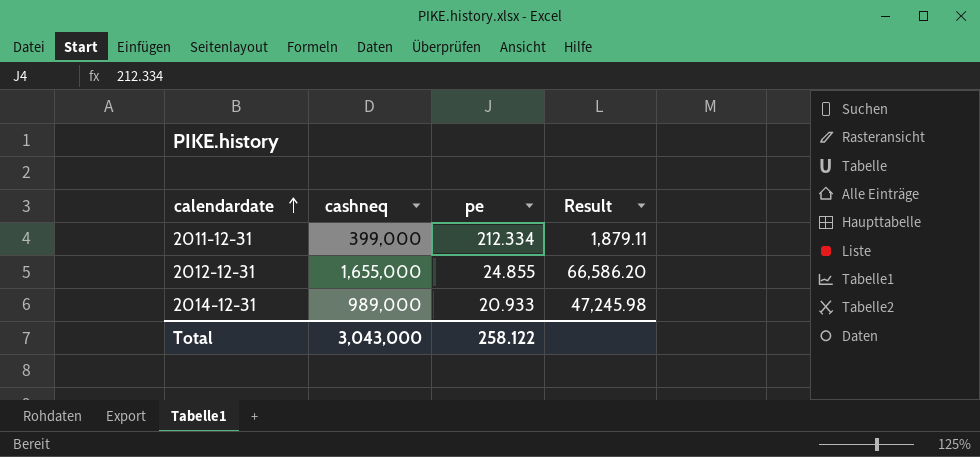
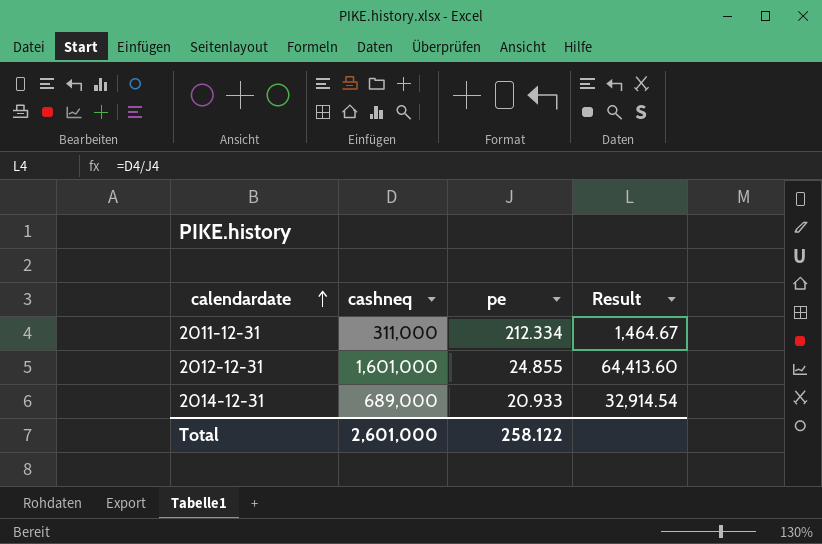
2011-12-31 | cashneq: 399,000 -> 311,000
2011-12-31 | Result: 1,879.11 -> 1,464.67
2012-12-31 | cashneq: 1,655,000 -> 1,601,000
2012-12-31 | Result: 66,586.20 -> 64,413.60
2014-12-31 | cashneq: 989,000 -> 689,000
2014-12-31 | Result: 47,245.98 -> 32,914.54
Total | cashneq: 3,043,000 -> 2,601,000

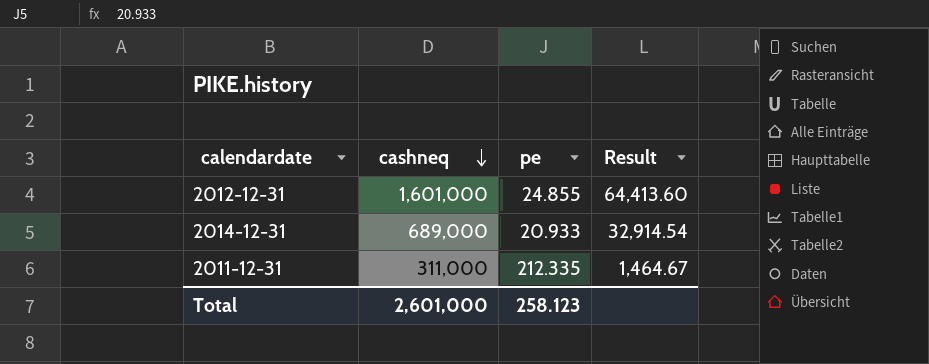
row order: calendardate ascending -> cashneq descending
2011-12-31 | pe: 212.334 -> 212.335
Total | pe: 258.122 -> 258.123

